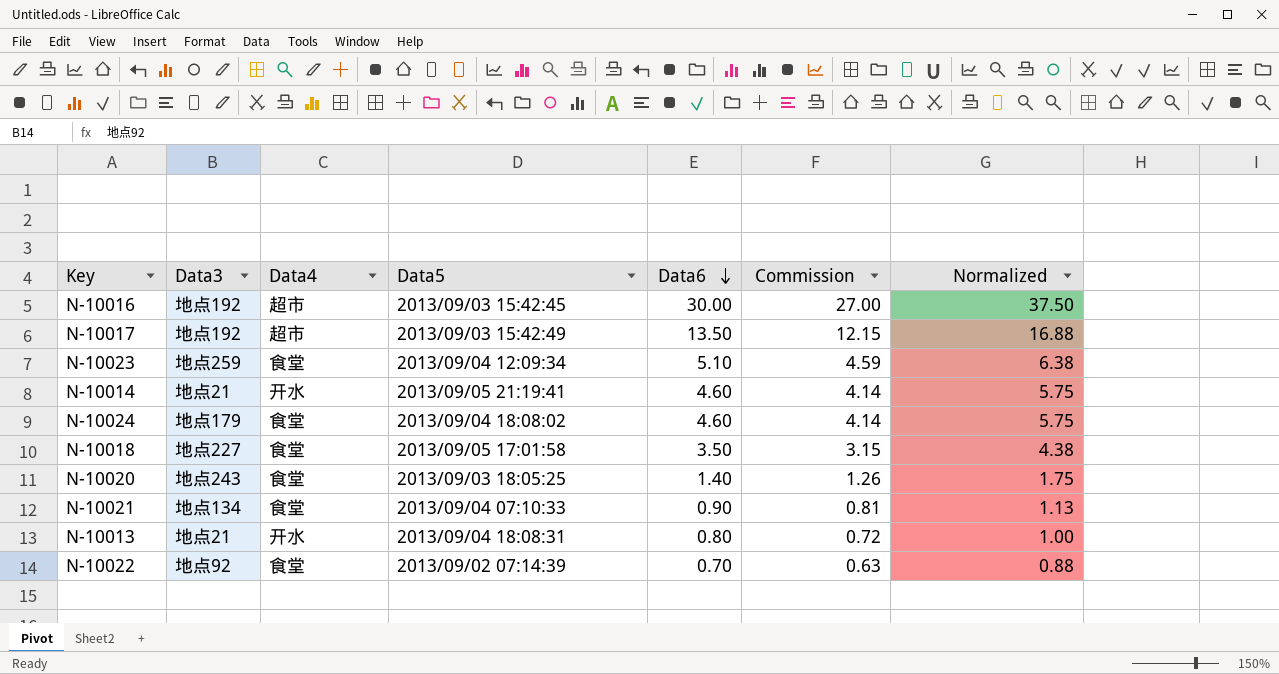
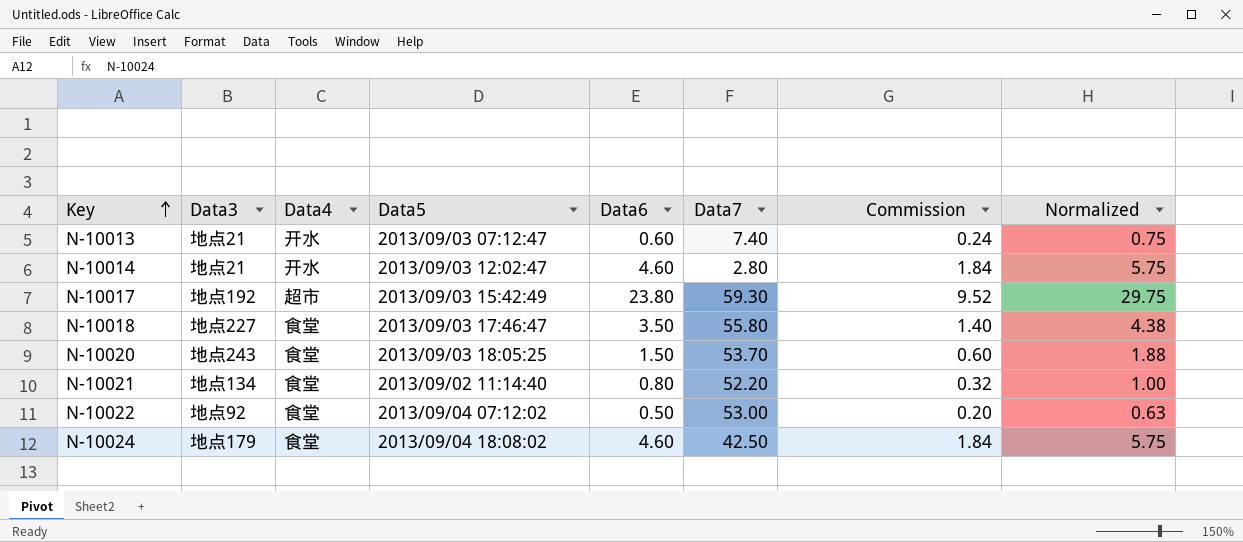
row order: Data6 descending -> Key ascending
column Data7 | position: none -> 6
column Commission | formula: [Data6] * 0.9 -> [Data6] * 0.4
row N-10016: 地点192 | 超市 | 2013/09/03 15:42:45 | 30.00 | 27.00 | 37.50 -> none
row N-10023: 地点259 | 食堂 | 2013/09/04 12:09:34 | 5.10 | 4.59 | 6.38 -> none
N-10013 | Data5: 2013/09/04 18:08:31 -> 2013/09/03 07:12:47
N-10013 | Data6: 0.80 -> 0.60
N-10013 | Normalized: 1.00 -> 0.75
N-10014 | Data5: 2013/09/05 21:19:41 -> 2013/09/03 12:02:47
N-10017 | Data6: 13.50 -> 23.80
N-10017 | Normalized: 16.88 -> 29.75
N-10018 | Data5: 2013/09/05 17:01:58 -> 2013/09/03 17:46:47
N-10020 | Data6: 1.40 -> 1.50
N-10020 | Normalized: 1.75 -> 1.88
N-10021 | Data5: 2013/09/04 07:10:33 -> 2013/09/02 11:14:40
N-10021 | Data6: 0.90 -> 0.80
N-10021 | Normalized: 1.13 -> 1.00
N-10022 | Data5: 2013/09/02 07:14:39 -> 2013/09/04 07:12:02
N-10022 | Data6: 0.70 -> 0.50
N-10022 | Normalized: 0.88 -> 0.63

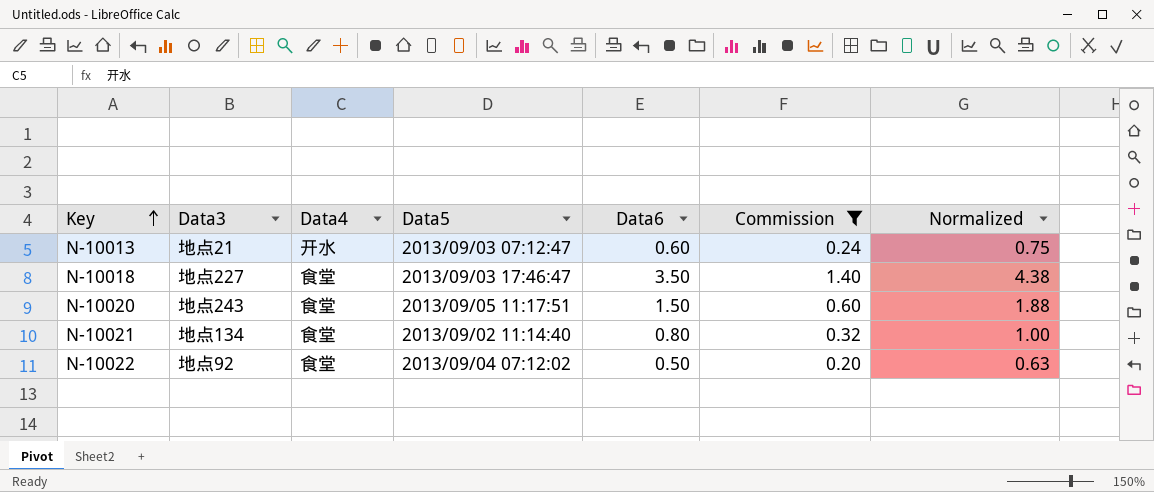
filter: none -> Commission <= 1.40
column Data7 | position: 6 -> none
N-10020 | Data5: 2013/09/03 18:05:25 -> 2013/09/05 11:17:51

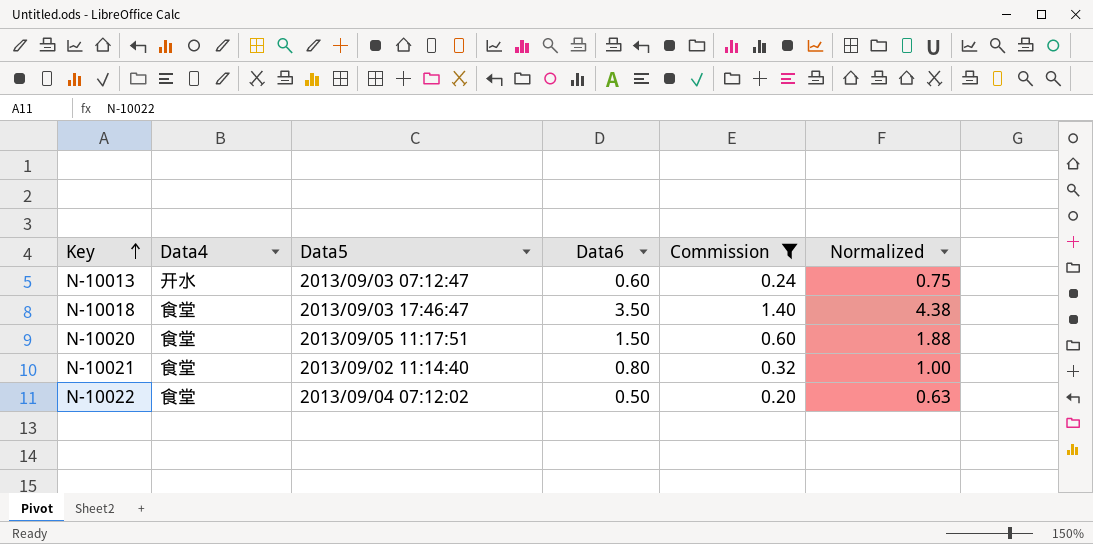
column Data3 | position: 2 -> none

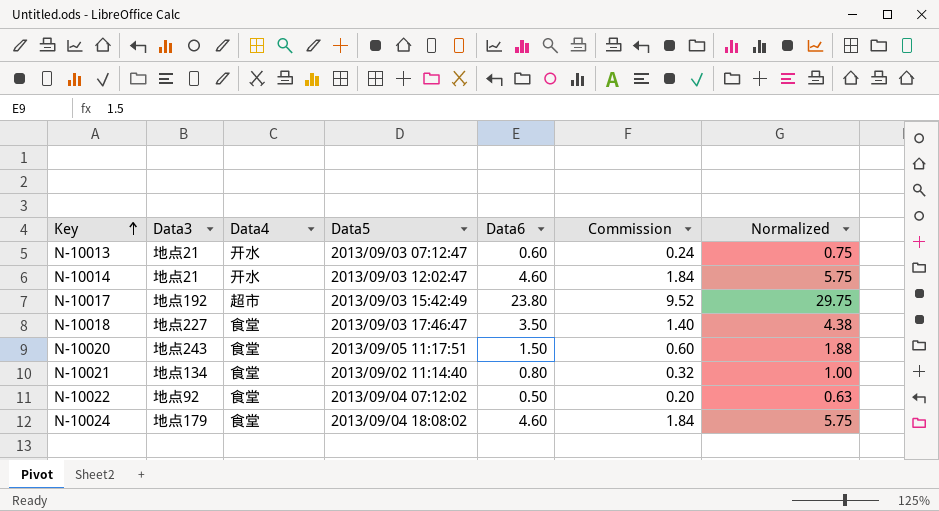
filter: Commission <= 1.40 -> none
column Data3 | position: none -> 2

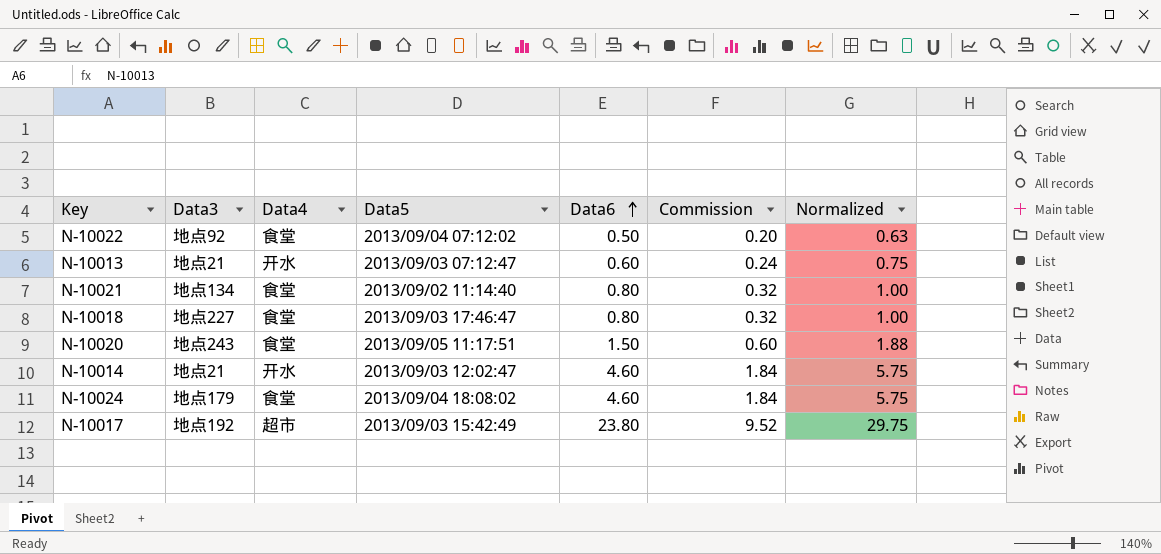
row order: Key ascending -> Data6 ascending
N-10018 | Data6: 3.50 -> 0.80
N-10018 | Commission: 1.40 -> 0.32
N-10018 | Normalized: 4.38 -> 1.00

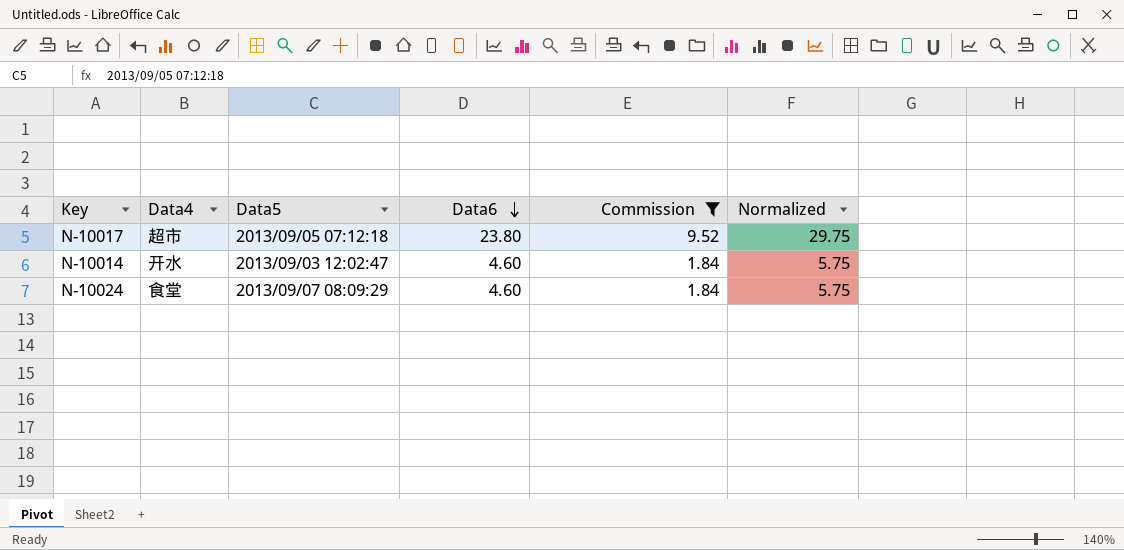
filter: none -> Commission >= 1.84
row order: Data6 ascending -> Data6 descending
column Data3 | position: 2 -> none
N-10017 | Data5: 2013/09/03 15:42:49 -> 2013/09/05 07:12:18
N-10024 | Data5: 2013/09/04 18:08:02 -> 2013/09/07 08:09:29

